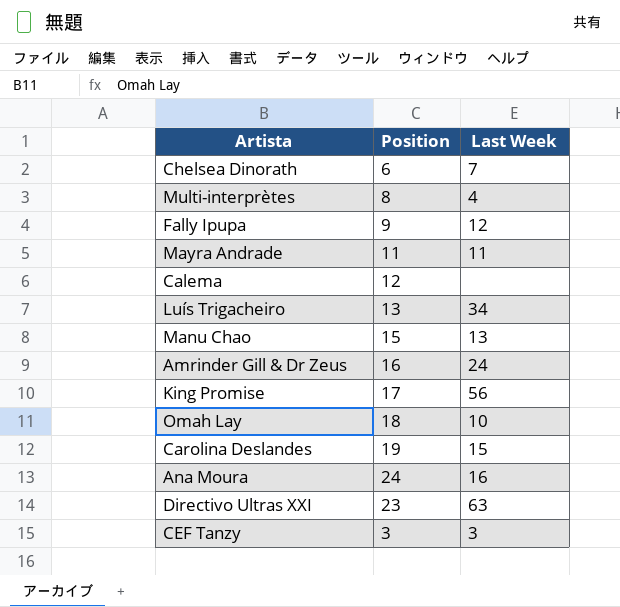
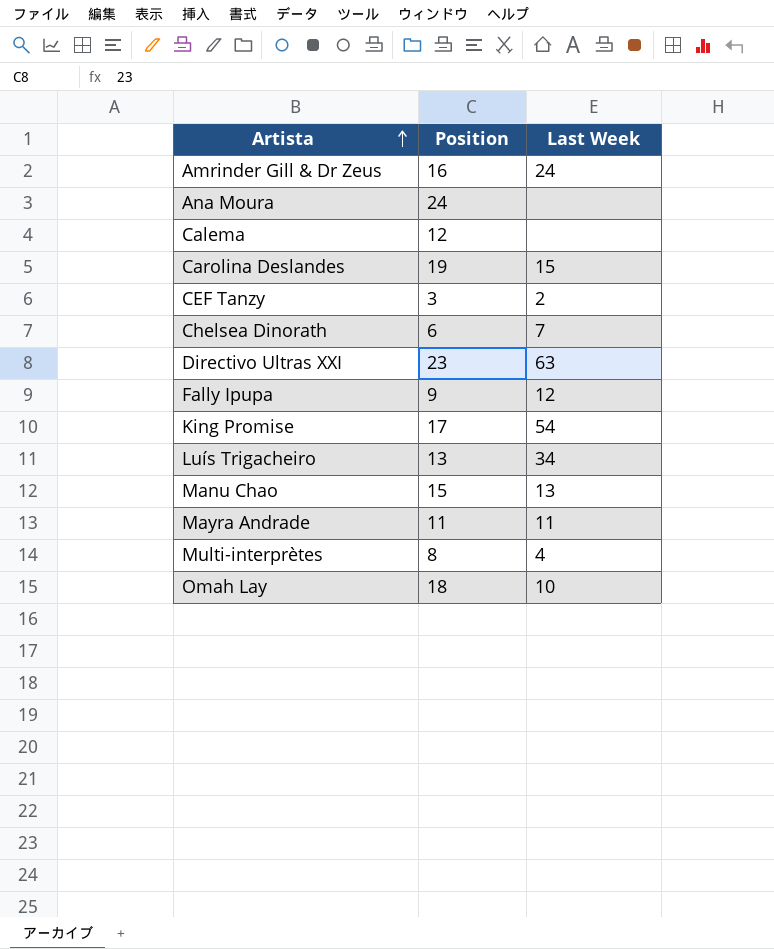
row order: none -> Artista ascending
Ana Moura | Last Week: 16 -> none
CEF Tanzy | Last Week: 3 -> 2
King Promise | Last Week: 56 -> 54

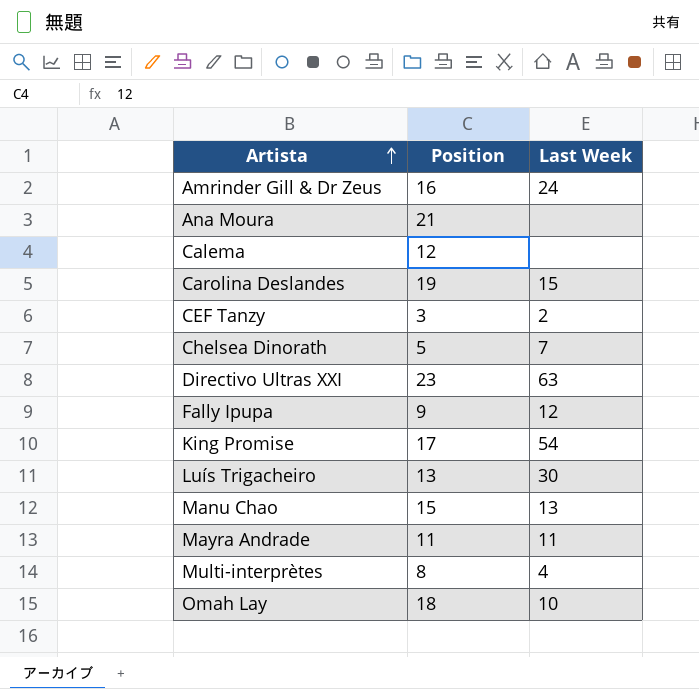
Ana Moura | Position: 24 -> 21
Chelsea Dinorath | Position: 6 -> 5
Luís Trigacheiro | Last Week: 34 -> 30

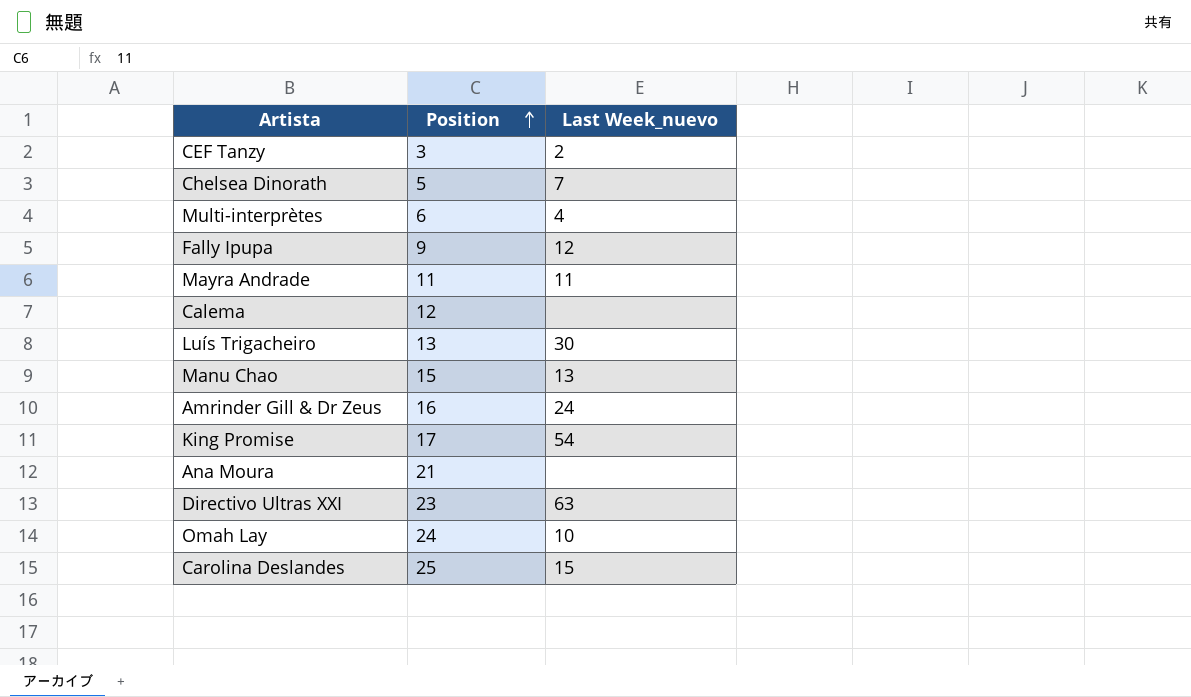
row order: Artista ascending -> Position ascending
column name: Last Week -> Last Week_nuevo
Multi-interprètes | Position: 8 -> 6
Omah Lay | Position: 18 -> 24
Carolina Deslandes | Position: 19 -> 25

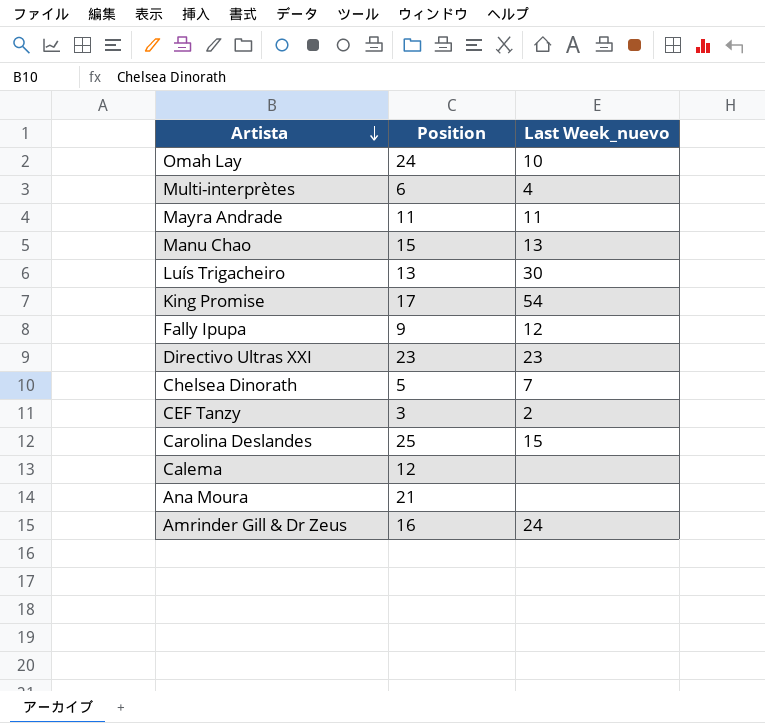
row order: Position ascending -> Artista descending
Directivo Ultras XXI | Last Week_nuevo: 63 -> 23

